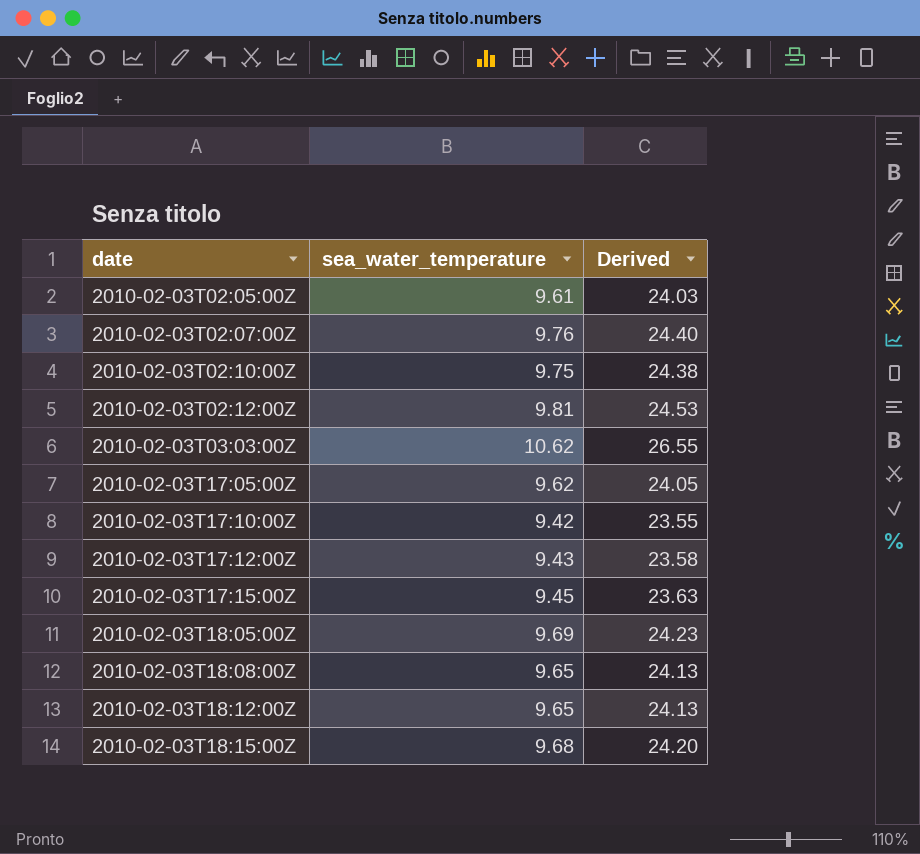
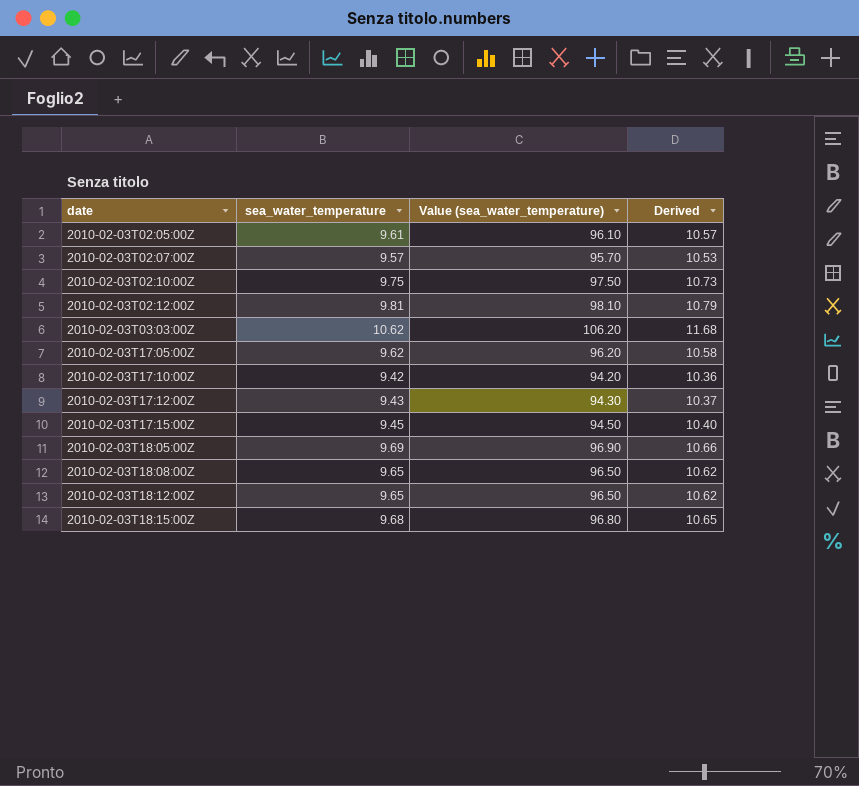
column Value (sea_water_temperature) | formula: none -> [sea_water_temperature] * 10
column Derived | formula: [sea_water_temperature] * 2.5 -> [sea_water_temperature] * 1.1
2010-02-03T02:07:00Z | sea_water_temperature: 9.76 -> 9.57

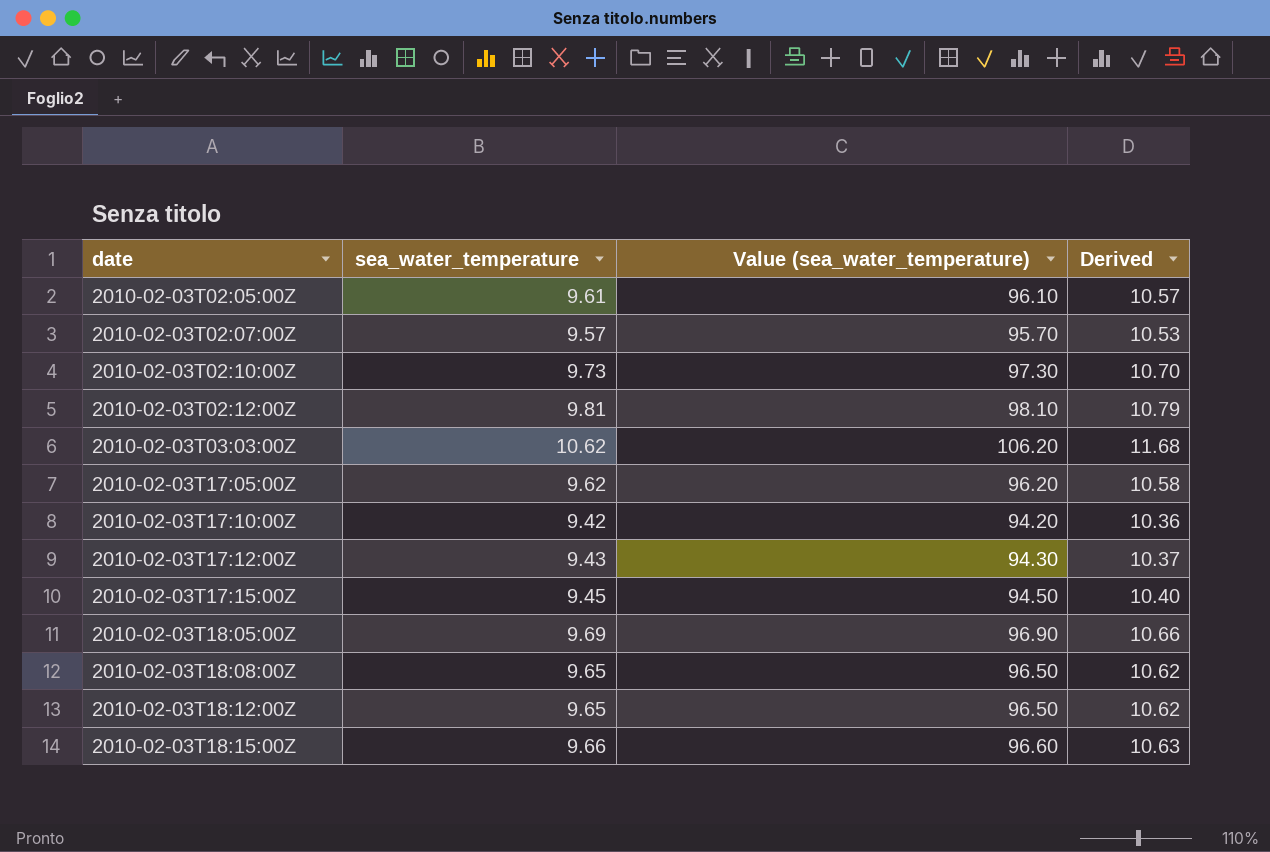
2010-02-03T02:10:00Z | sea_water_temperature: 9.75 -> 9.73
2010-02-03T02:10:00Z | Value (sea_water_temperature): 97.50 -> 97.30
2010-02-03T02:10:00Z | Derived: 10.73 -> 10.70
2010-02-03T18:15:00Z | sea_water_temperature: 9.68 -> 9.66
2010-02-03T18:15:00Z | Value (sea_water_temperature): 96.80 -> 96.60
2010-02-03T18:15:00Z | Derived: 10.65 -> 10.63

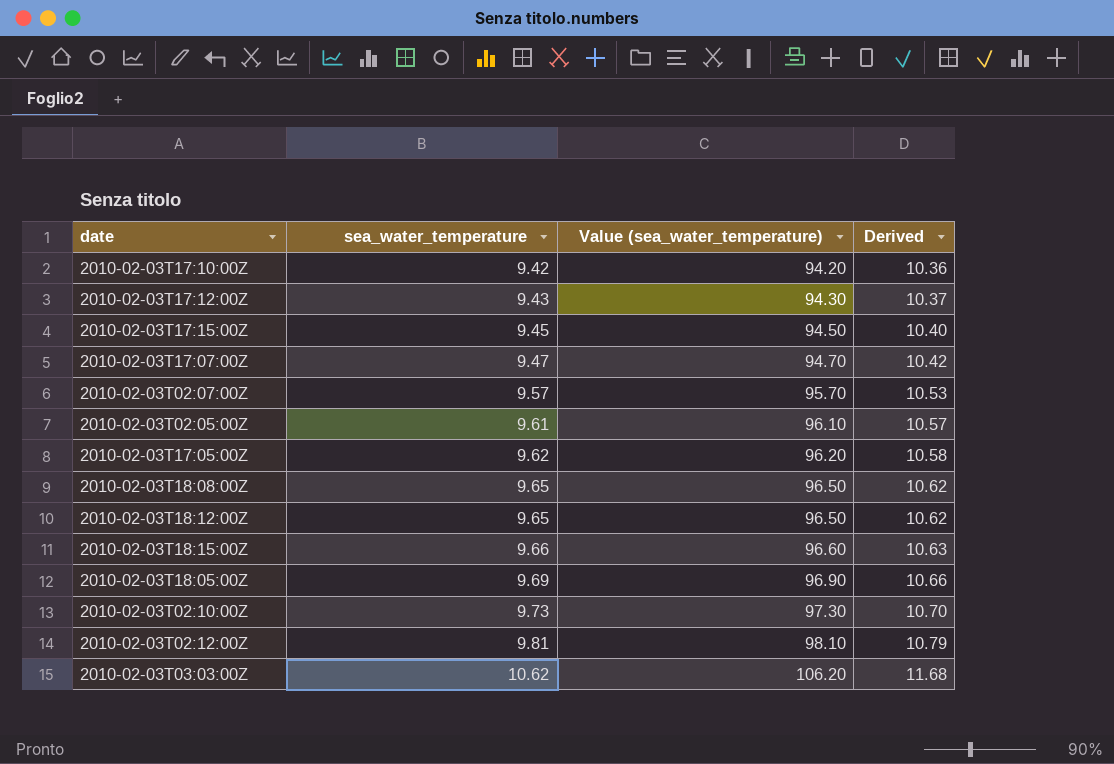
row order: date ascending -> sea_water_temperature ascending
row 2010-02-03T17:07:00Z: none -> 9.47 | 94.70 | 10.42

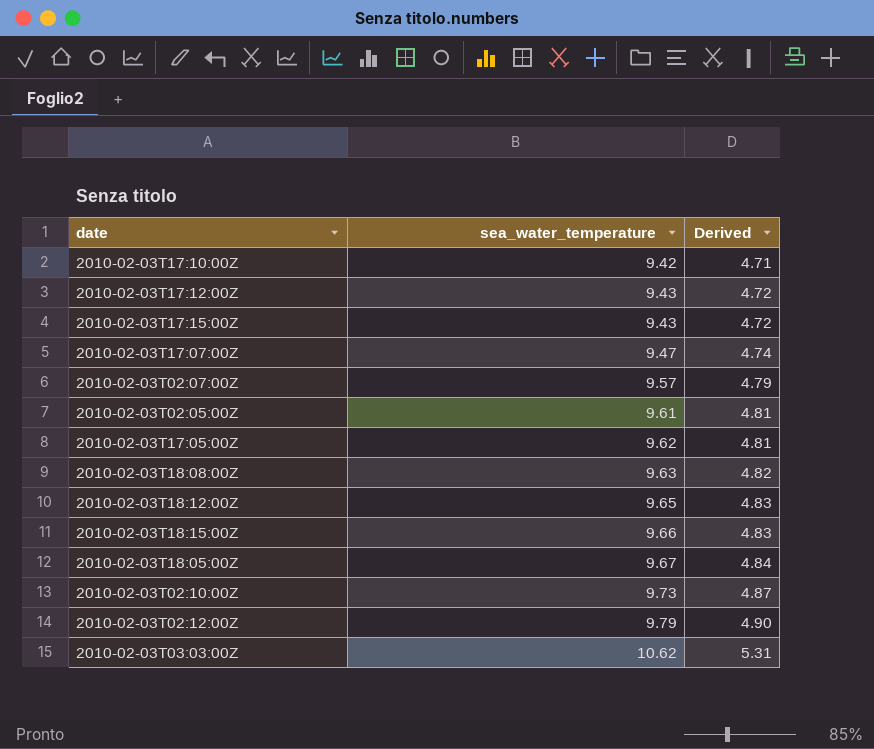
column Value (sea_water_temperature) | formula: [sea_water_temperature] * 10 -> none
column Derived | formula: [sea_water_temperature] * 1.1 -> [sea_water_temperature] * 0.5
2010-02-03T17:15:00Z | sea_water_temperature: 9.45 -> 9.43
2010-02-03T18:08:00Z | sea_water_temperature: 9.65 -> 9.63
2010-02-03T18:05:00Z | sea_water_temperature: 9.69 -> 9.67
2010-02-03T02:12:00Z | sea_water_temperature: 9.81 -> 9.79

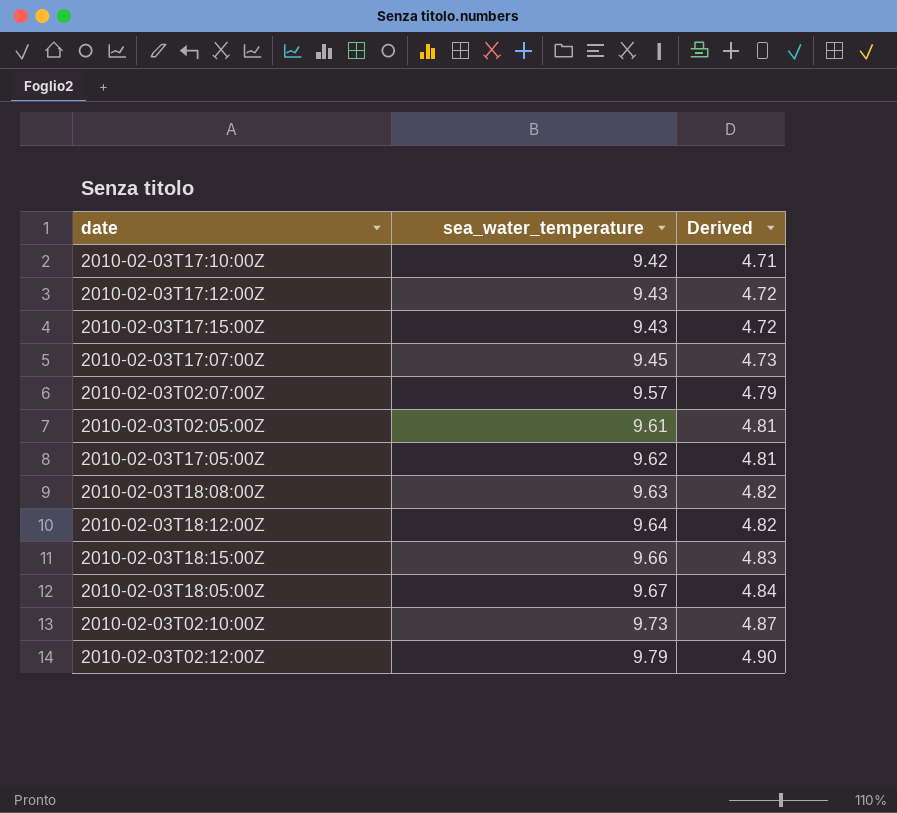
row 2010-02-03T03:03:00Z: 10.62 | 5.31 -> none
2010-02-03T17:07:00Z | sea_water_temperature: 9.47 -> 9.45
2010-02-03T17:07:00Z | Derived: 4.74 -> 4.73
2010-02-03T18:12:00Z | sea_water_temperature: 9.65 -> 9.64
2010-02-03T18:12:00Z | Derived: 4.83 -> 4.82

